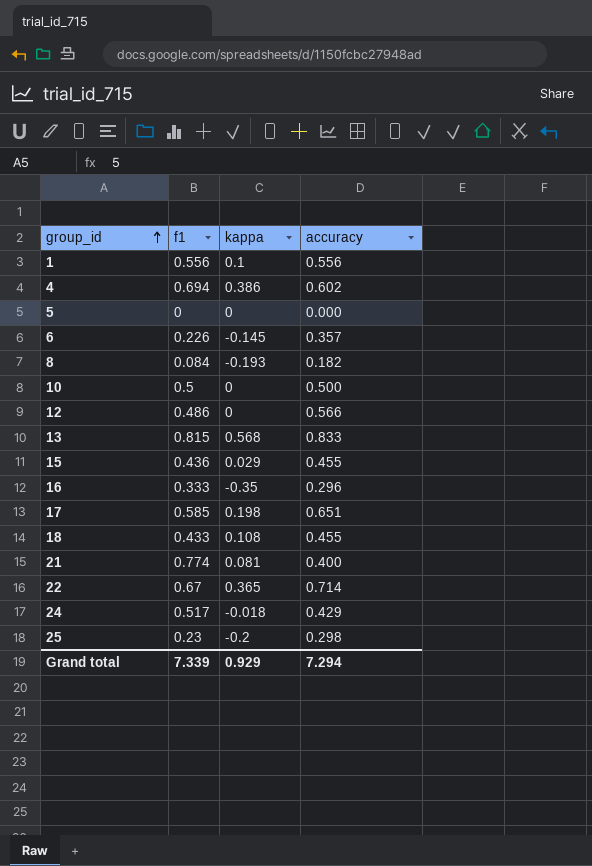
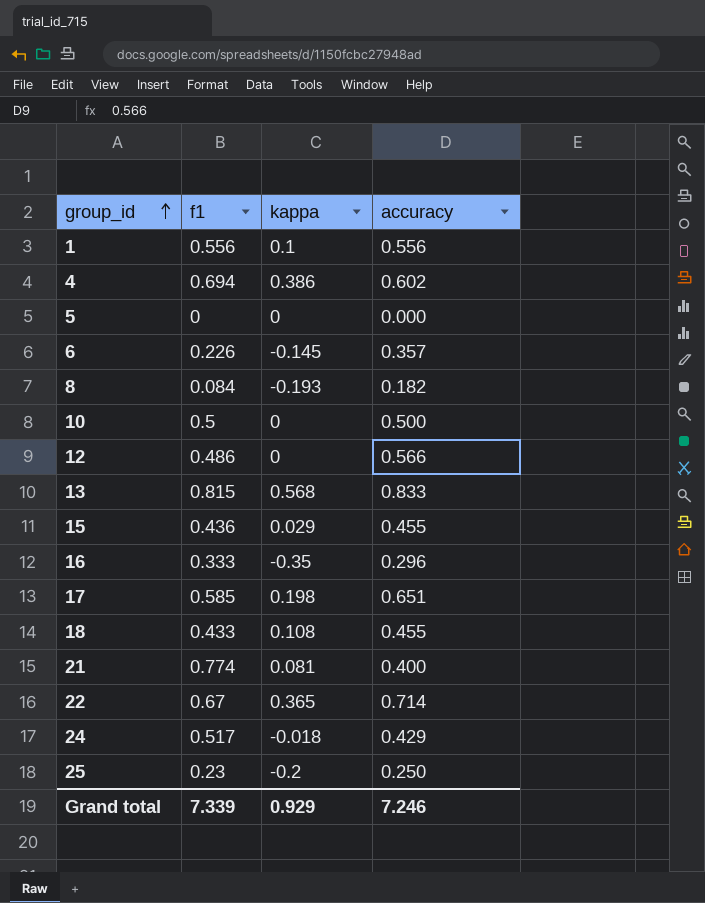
25 | accuracy: 0.298 -> 0.250
Grand total | accuracy: 7.294 -> 7.246

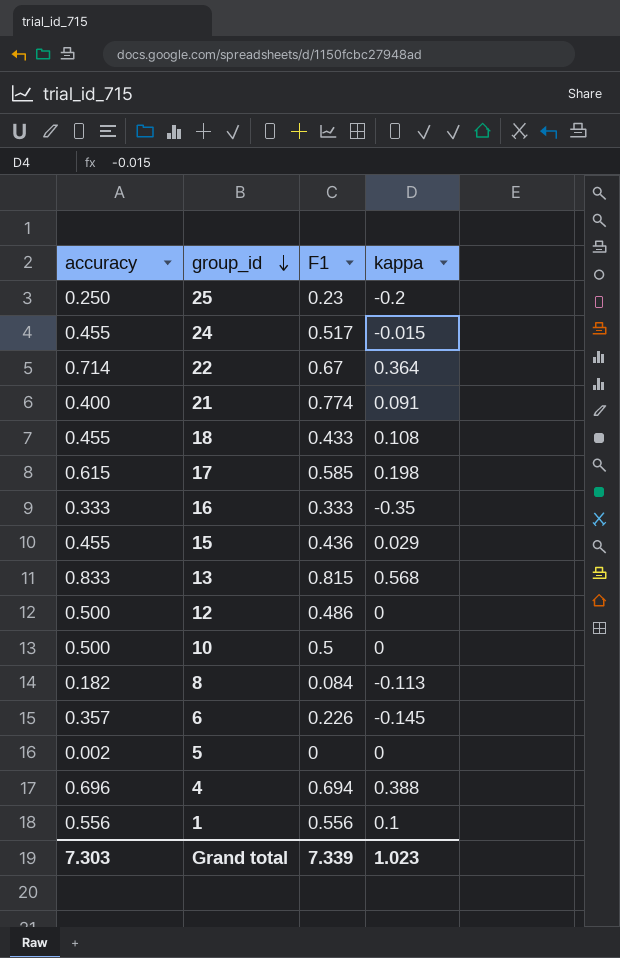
row order: group_id ascending -> group_id descending
column accuracy | position: 4 -> 1
column name: f1 -> F1
24 | accuracy: 0.429 -> 0.455
24 | kappa: -0.018 -> -0.015
22 | kappa: 0.365 -> 0.364
21 | kappa: 0.081 -> 0.091
17 | accuracy: 0.651 -> 0.615
16 | accuracy: 0.296 -> 0.333
12 | accuracy: 0.566 -> 0.500
8 | kappa: -0.193 -> -0.113
5 | accuracy: 0.000 -> 0.002
4 | accuracy: 0.602 -> 0.696
4 | kappa: 0.386 -> 0.388
Grand total | accuracy: 7.246 -> 7.303
Grand total | kappa: 0.929 -> 1.023

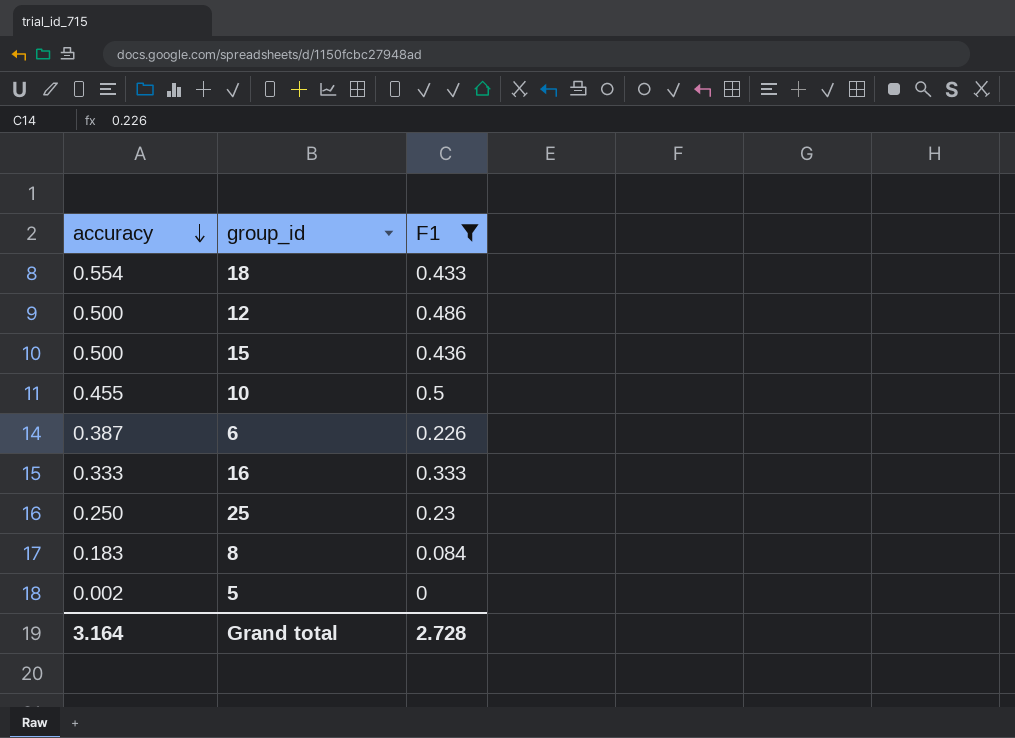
filter: none -> F1 <= 0.5
row order: group_id descending -> accuracy descending
column kappa | position: 4 -> none
18 | accuracy: 0.455 -> 0.554
15 | accuracy: 0.455 -> 0.500
10 | accuracy: 0.500 -> 0.455
6 | accuracy: 0.357 -> 0.387
8 | accuracy: 0.182 -> 0.183
Grand total | accuracy: 7.303 -> 3.164
Grand total | F1: 7.339 -> 2.728

